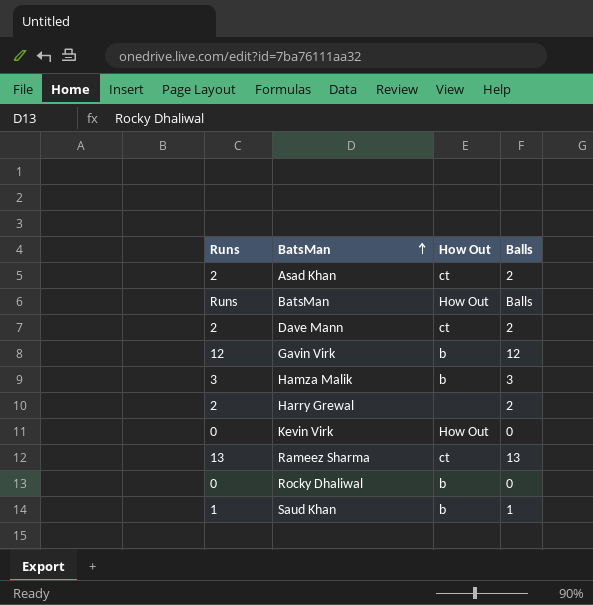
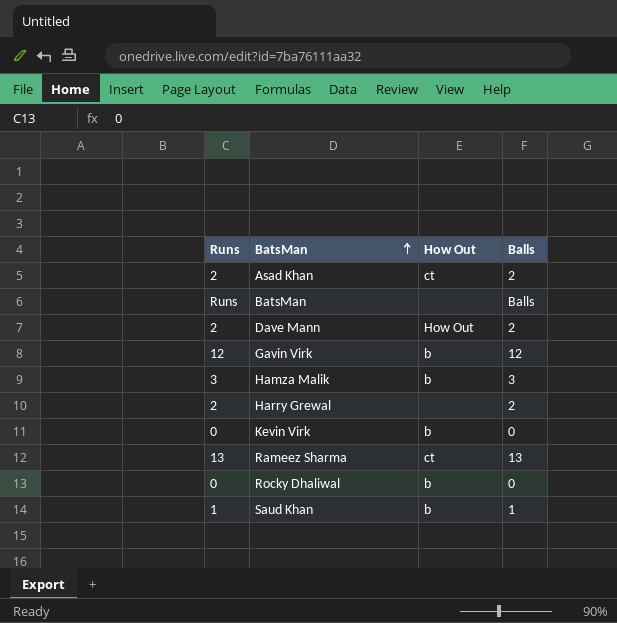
BatsMan | How Out: How Out -> none
Dave Mann | How Out: ct -> How Out
Kevin Virk | How Out: How Out -> b

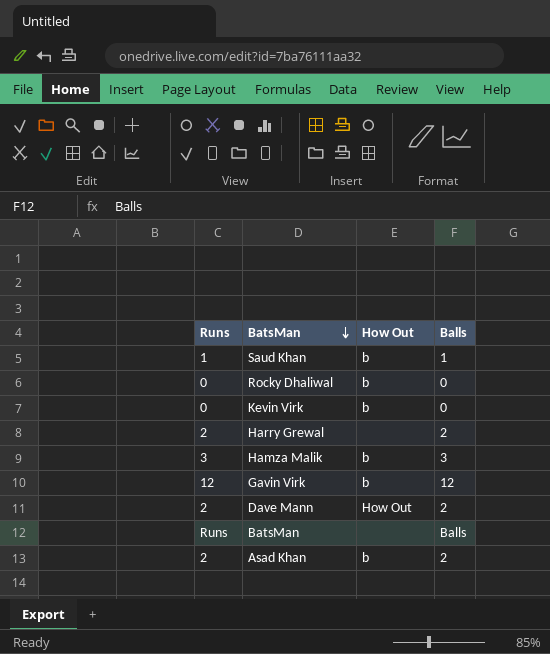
row order: BatsMan ascending -> BatsMan descending
row Rameez Sharma: 13 | ct | 13 -> none
Asad Khan | How Out: ct -> b

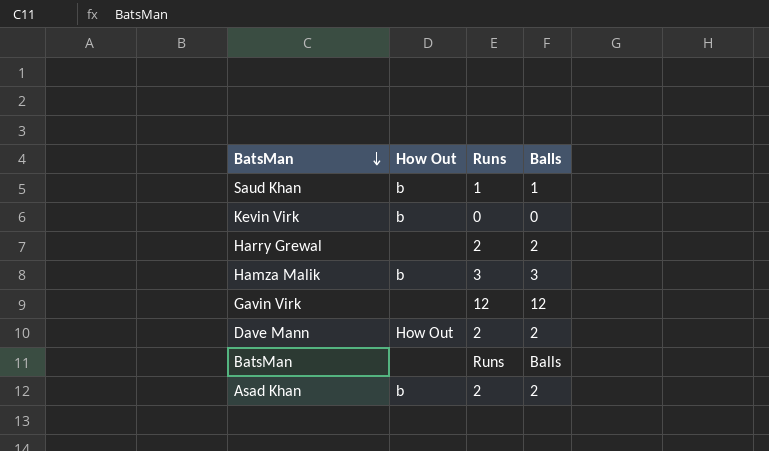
column Runs | position: 1 -> 3
row Rocky Dhaliwal: 0 | b | 0 -> none
Gavin Virk | How Out: b -> none

